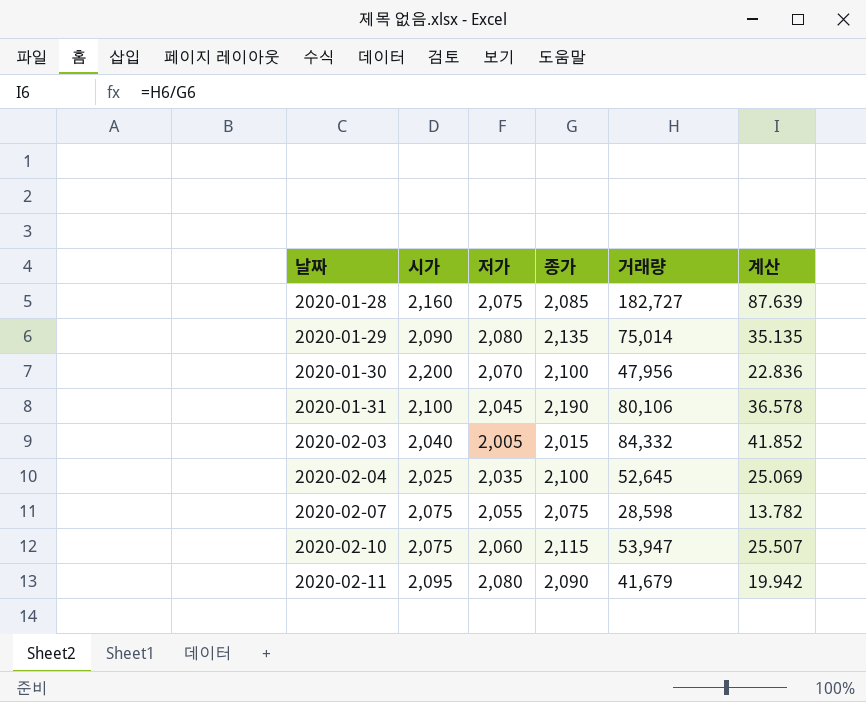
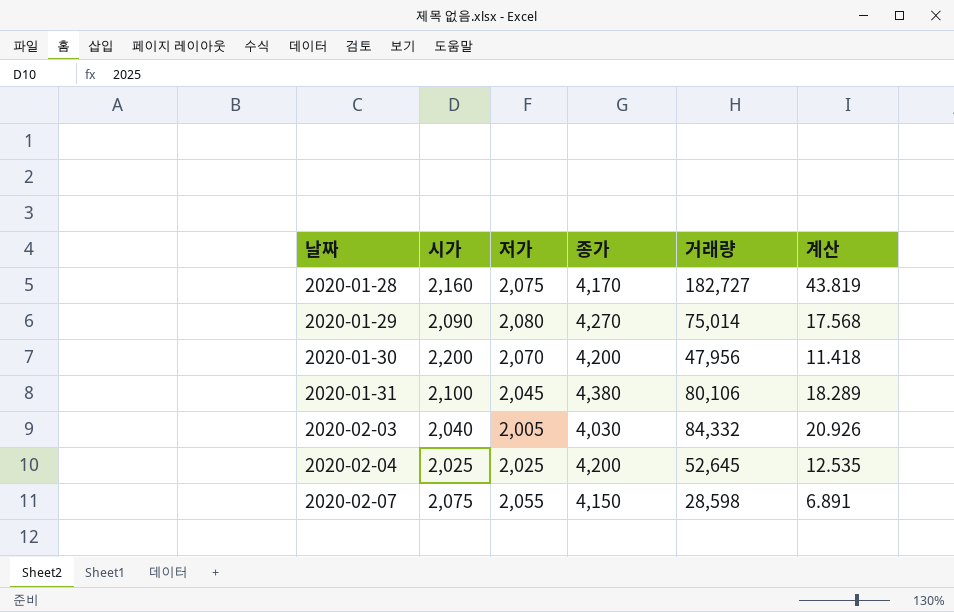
row 2020-02-10: 2,075 | 2,060 | 2,115 | 53,947 | 25.507 -> none
row 2020-02-11: 2,095 | 2,080 | 2,090 | 41,679 | 19.942 -> none
2020-01-28 | 종가: 2,085 -> 4,170
2020-01-28 | 계산: 87.639 -> 43.819
2020-01-29 | 종가: 2,135 -> 4,270
2020-01-29 | 계산: 35.135 -> 17.568
2020-01-30 | 종가: 2,100 -> 4,200
2020-01-30 | 계산: 22.836 -> 11.418
2020-01-31 | 종가: 2,190 -> 4,380
2020-01-31 | 계산: 36.578 -> 18.289
2020-02-03 | 종가: 2,015 -> 4,030
2020-02-03 | 계산: 41.852 -> 20.926
2020-02-04 | 저가: 2,035 -> 2,025
2020-02-04 | 종가: 2,100 -> 4,200
2020-02-04 | 계산: 25.069 -> 12.535
2020-02-07 | 종가: 2,075 -> 4,150
2020-02-07 | 계산: 13.782 -> 6.891

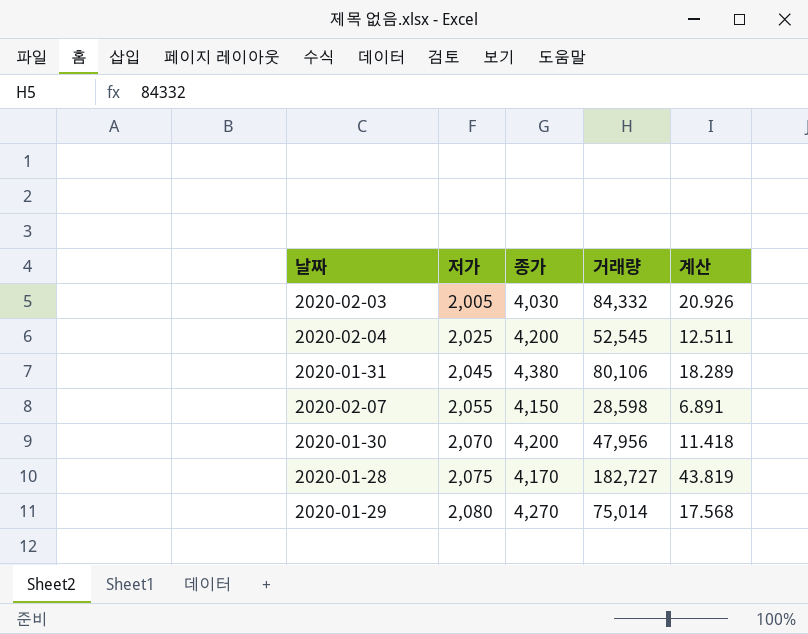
row order: 날짜 ascending -> 저가 ascending
column 시가 | position: 2 -> none
2020-02-04 | 거래량: 52,645 -> 52,545
2020-02-04 | 계산: 12.535 -> 12.511

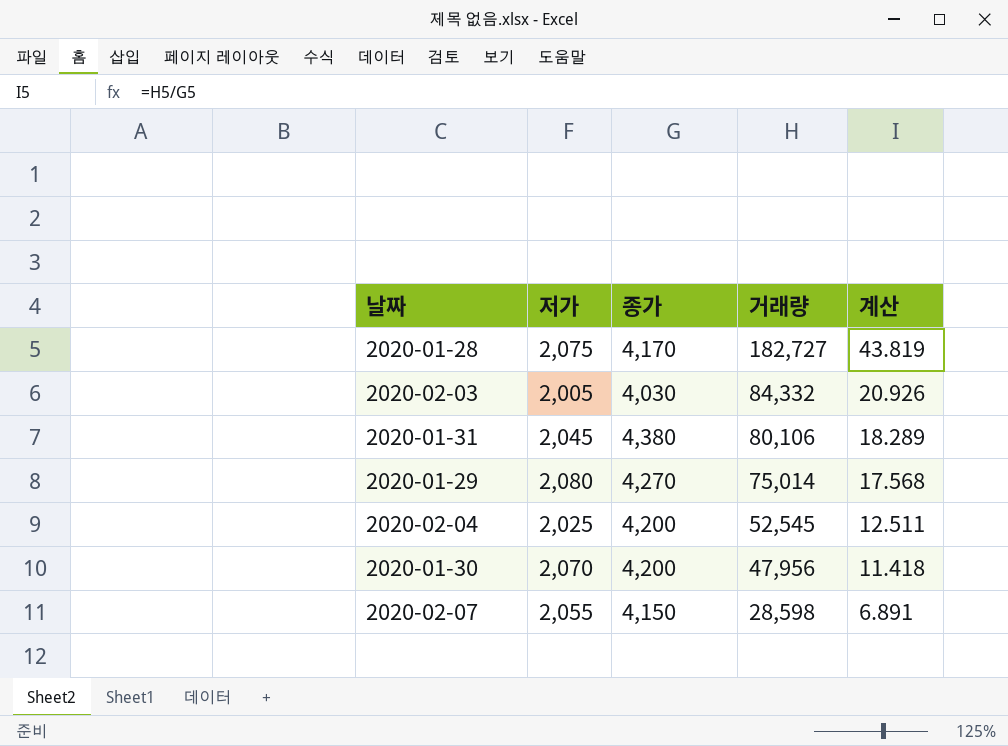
row order: 저가 ascending -> 거래량 descending

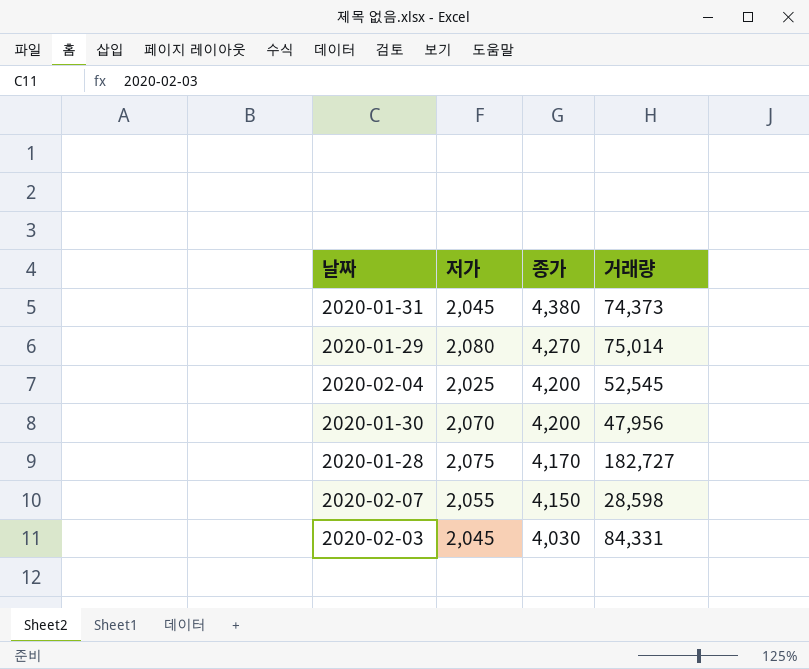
row order: 거래량 descending -> 종가 descending
column 계산 | formula: [거래량] / [종가] -> none
2020-01-31 | 거래량: 80,106 -> 74,373
2020-02-03 | 저가: 2,005 -> 2,045
2020-02-03 | 거래량: 84,332 -> 84,331

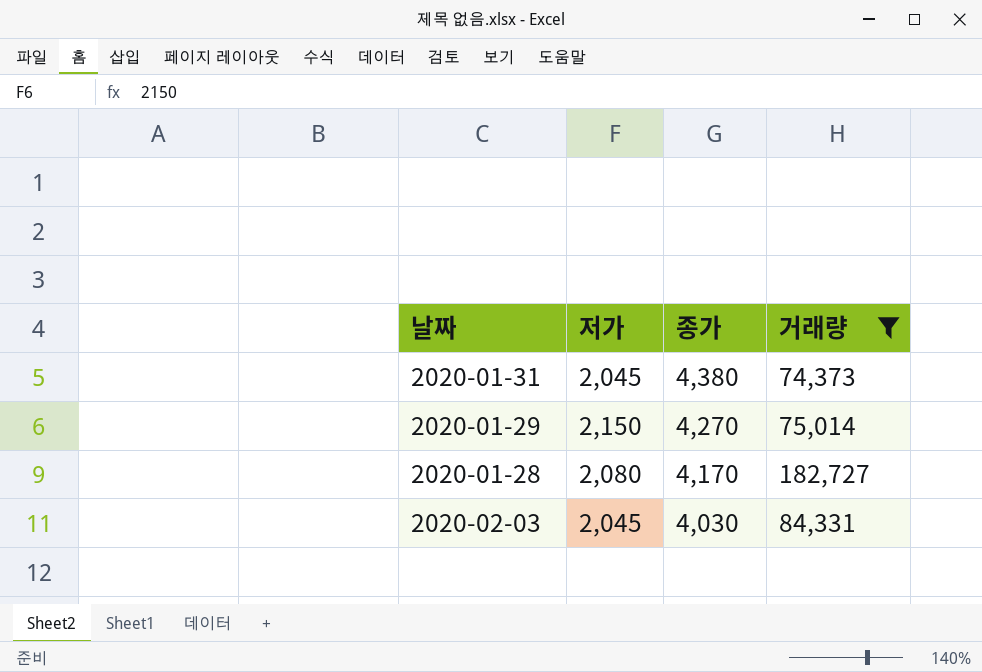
filter: none -> 거래량 >= 74,373
2020-01-29 | 저가: 2,080 -> 2,150
2020-01-28 | 저가: 2,075 -> 2,080

